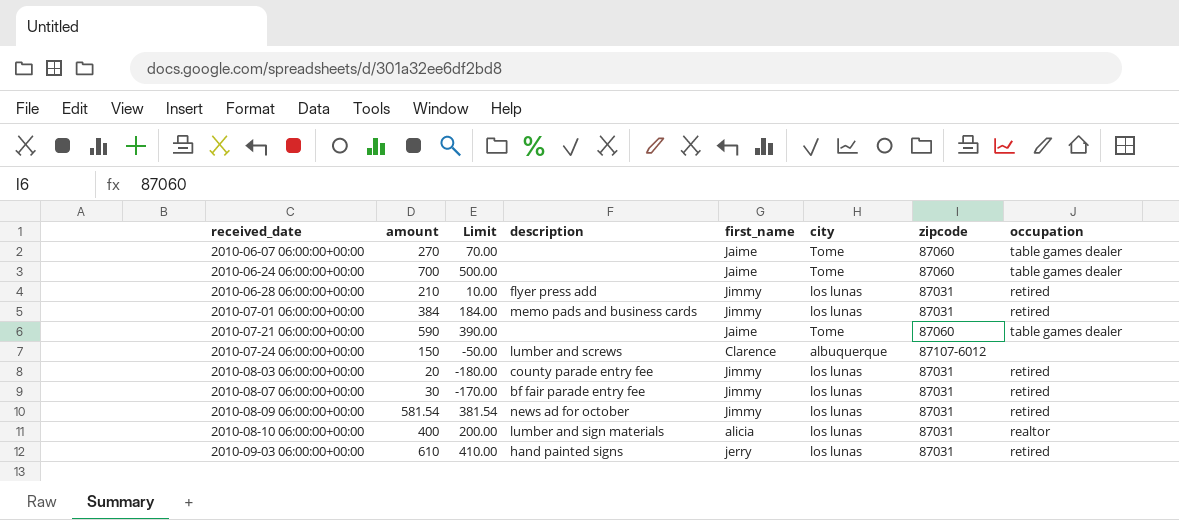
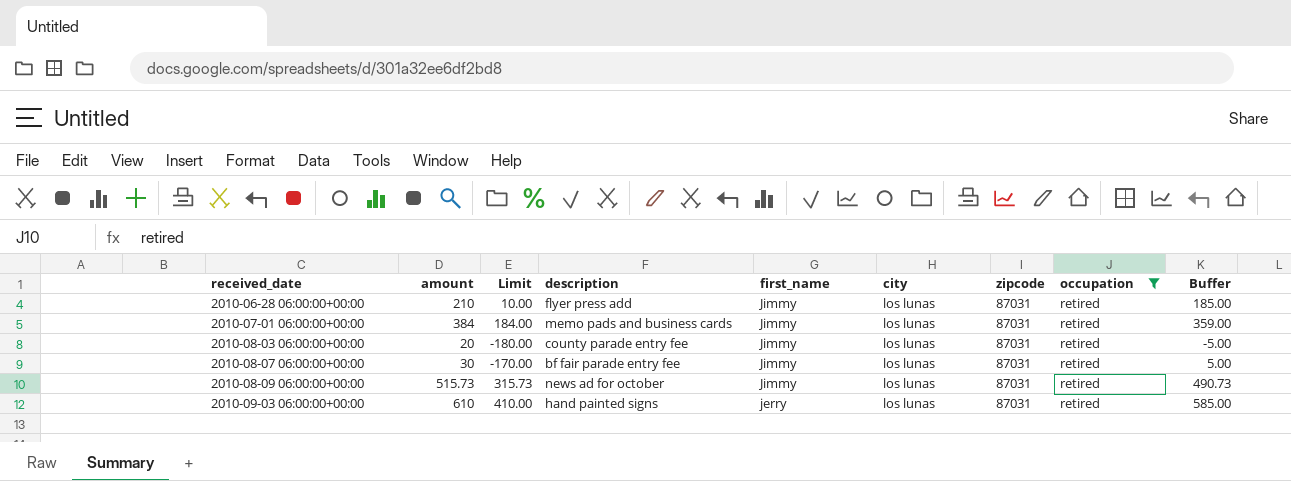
filter: none -> occupation = retired
column Buffer | formula: none -> [amount] - 25
2010-08-09 06:00:00+00:00 | amount: 581.54 -> 515.73
2010-08-09 06:00:00+00:00 | Limit: 381.54 -> 315.73

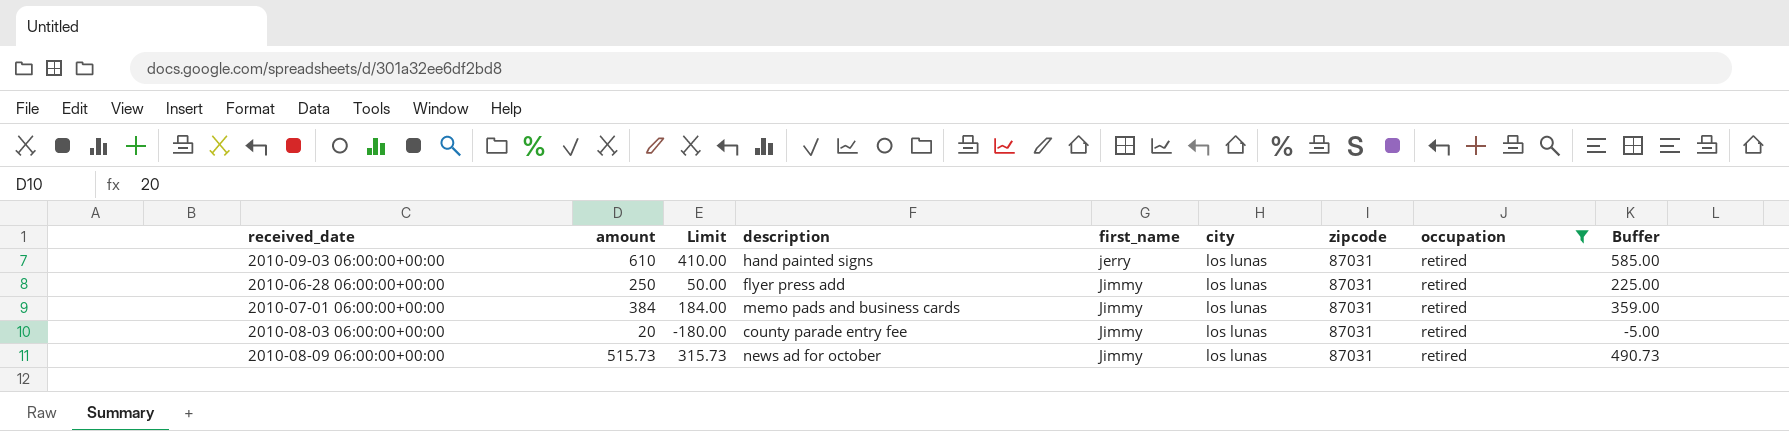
row order: received_date ascending -> first_name ascending
row 2010-08-07 06:00:00+00:00: 30 | -170.00 | bf fair parade entry fee | Jimmy | los lunas | 87031 | retired | 5.00 -> none
2010-06-28 06:00:00+00:00 | amount: 210 -> 250
2010-06-28 06:00:00+00:00 | Limit: 10.00 -> 50.00
2010-06-28 06:00:00+00:00 | Buffer: 185.00 -> 225.00

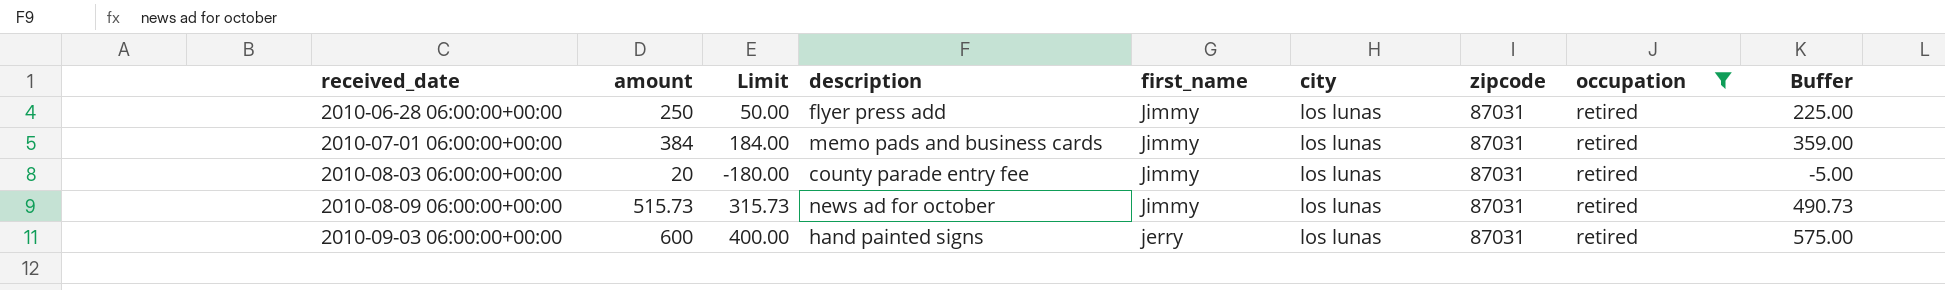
row order: first_name ascending -> received_date ascending
2010-09-03 06:00:00+00:00 | amount: 610 -> 600
2010-09-03 06:00:00+00:00 | Limit: 410.00 -> 400.00
2010-09-03 06:00:00+00:00 | Buffer: 585.00 -> 575.00

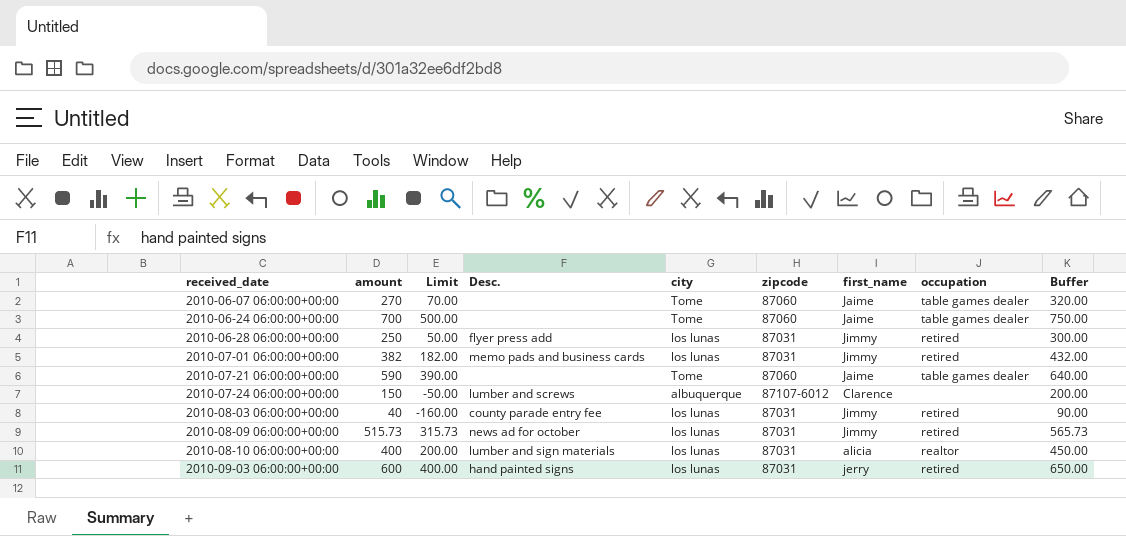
filter: occupation = retired -> none
column name: description -> Desc.
column first_name | position: 5 -> 7
column Buffer | formula: [amount] - 25 -> [amount] + 50
2010-07-01 06:00:00+00:00 | amount: 384 -> 382
2010-07-01 06:00:00+00:00 | Limit: 184.00 -> 182.00
2010-08-03 06:00:00+00:00 | amount: 20 -> 40
2010-08-03 06:00:00+00:00 | Limit: -180.00 -> -160.00

